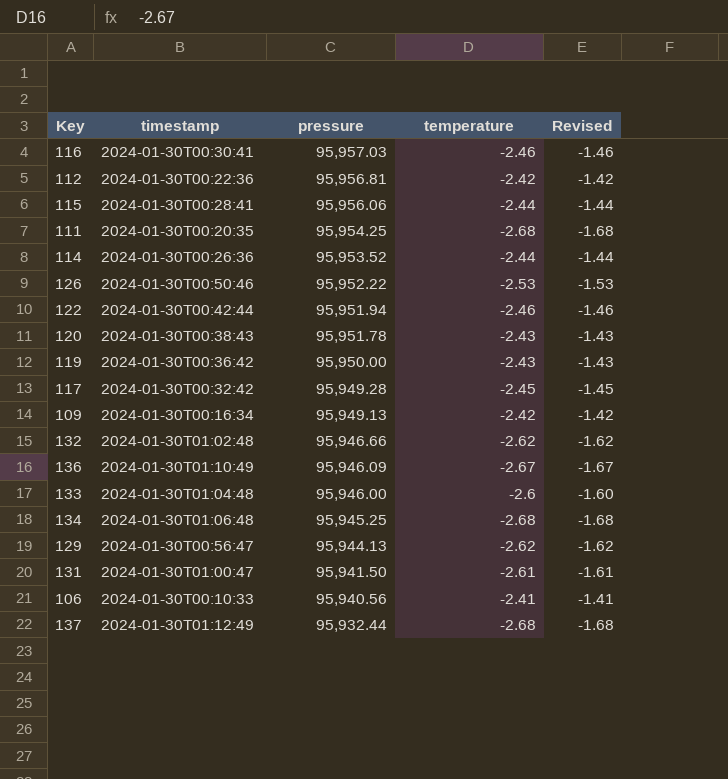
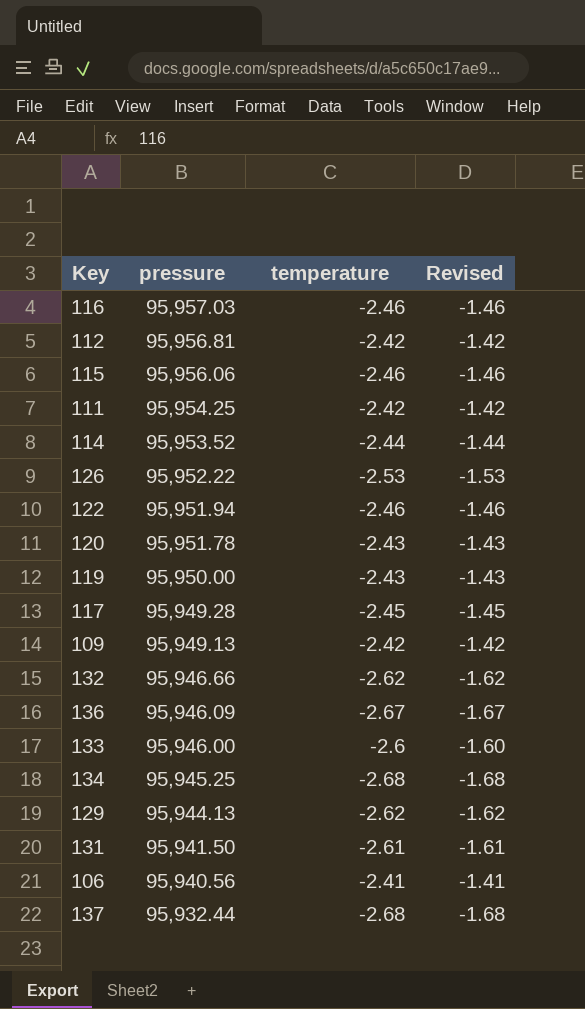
column timestamp | position: 2 -> none
115 | temperature: -2.44 -> -2.46
115 | Revised: -1.44 -> -1.46
111 | temperature: -2.68 -> -2.42
111 | Revised: -1.68 -> -1.42

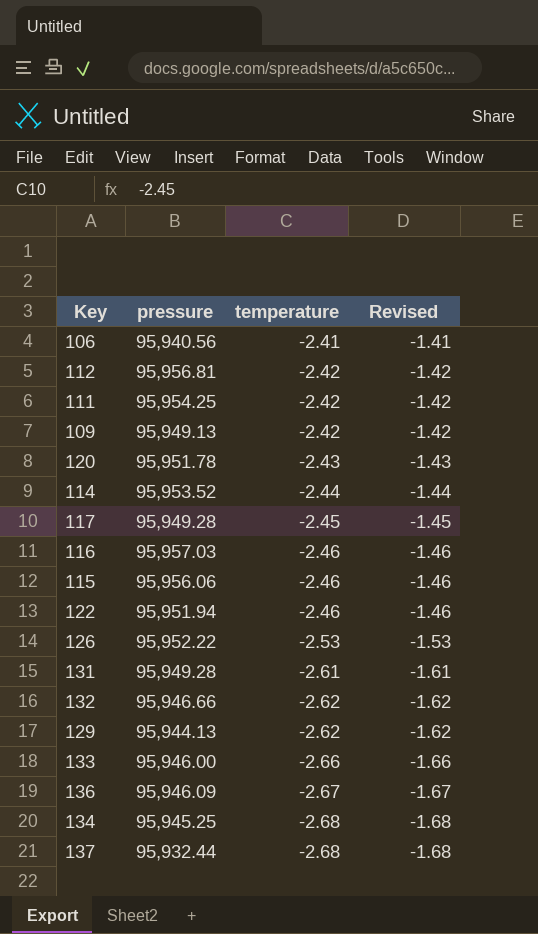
row order: pressure descending -> temperature descending
row 119: 95,950.00 | -2.43 | -1.43 -> none
131 | pressure: 95,941.50 -> 95,949.28
133 | temperature: -2.6 -> -2.66
133 | Revised: -1.60 -> -1.66

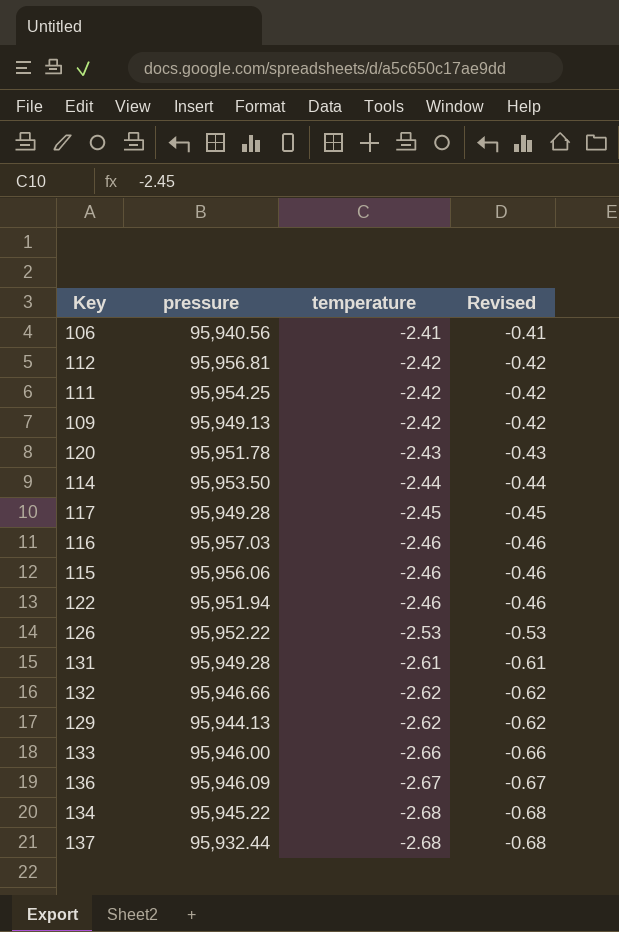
column Revised | formula: [temperature] + 1 -> [temperature] + 2
114 | pressure: 95,953.52 -> 95,953.50
134 | pressure: 95,945.25 -> 95,945.22

